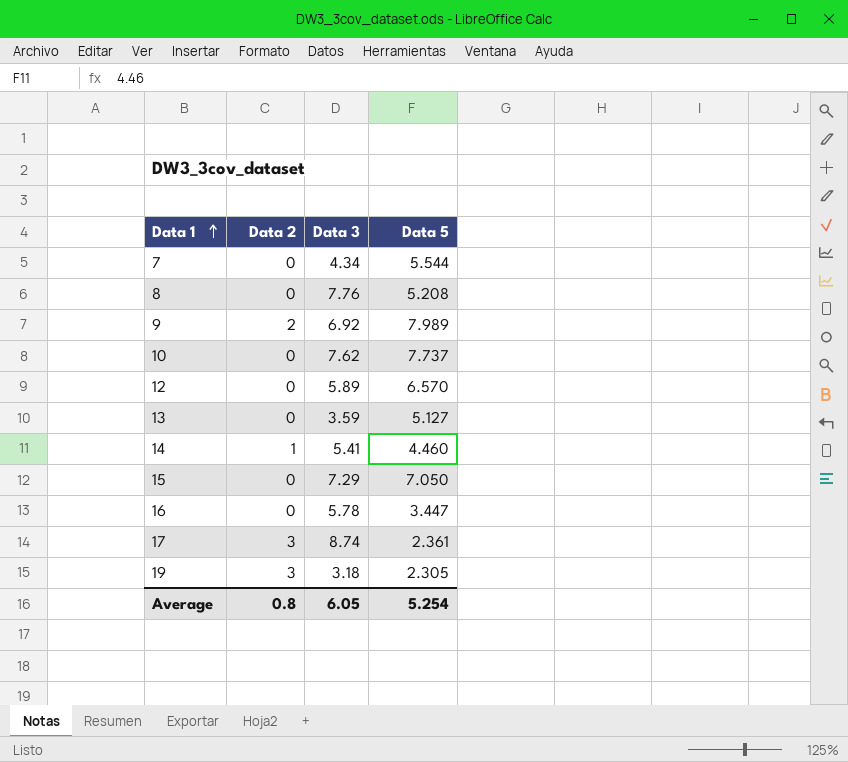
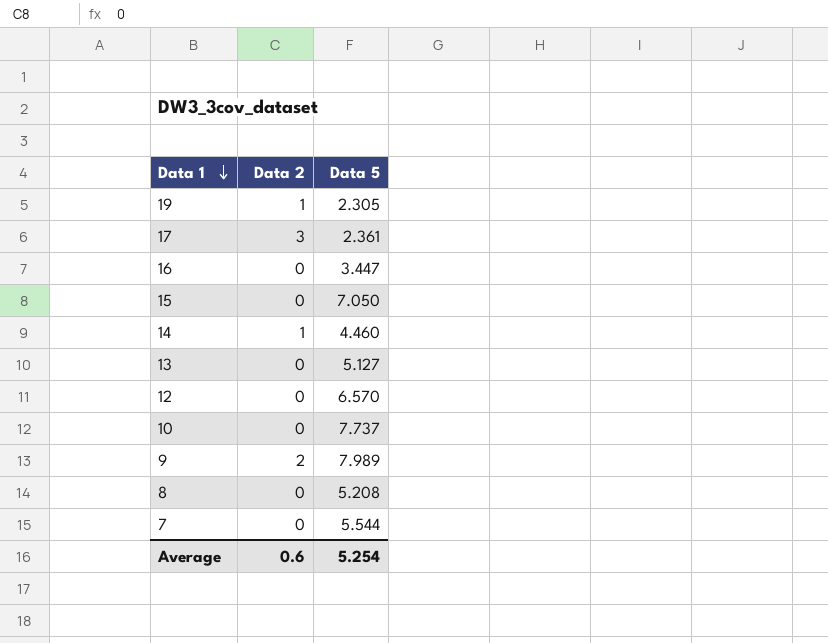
row order: Data 1 ascending -> Data 1 descending
column Data 3 | position: 3 -> none
19 | Data 2: 3 -> 1
Average | Data 2: 0.8 -> 0.6

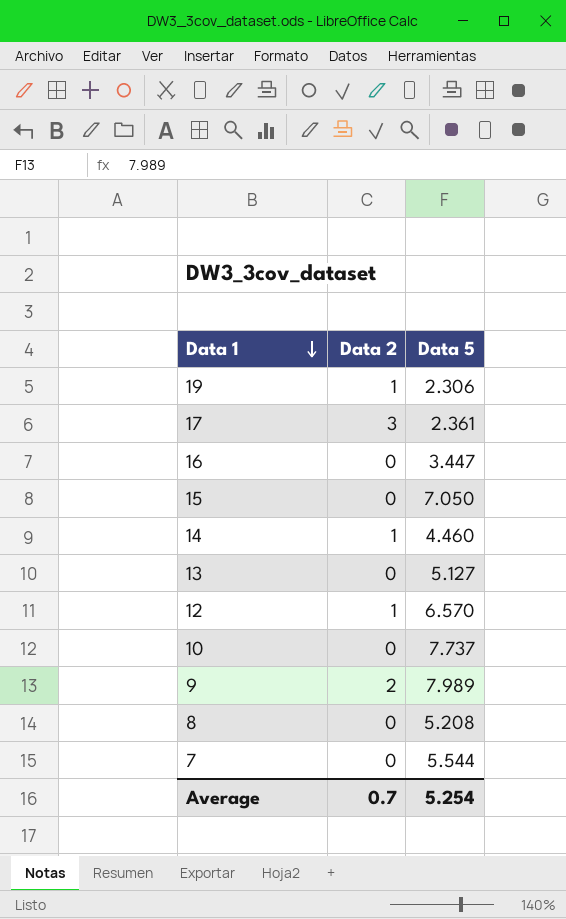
19 | Data 5: 2.305 -> 2.306
12 | Data 2: 0 -> 1
Average | Data 2: 0.6 -> 0.7

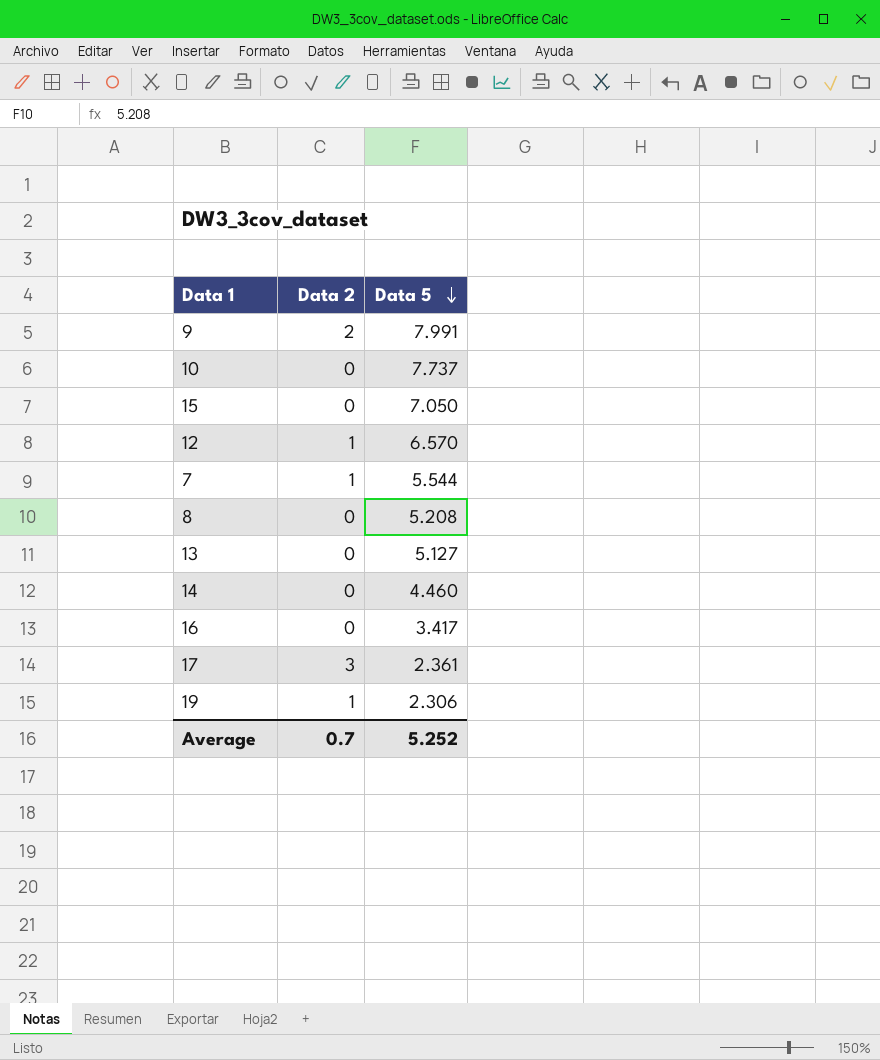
row order: Data 1 descending -> Data 5 descending
9 | Data 5: 7.989 -> 7.991
7 | Data 2: 0 -> 1
14 | Data 2: 1 -> 0
16 | Data 5: 3.447 -> 3.417
Average | Data 5: 5.254 -> 5.252

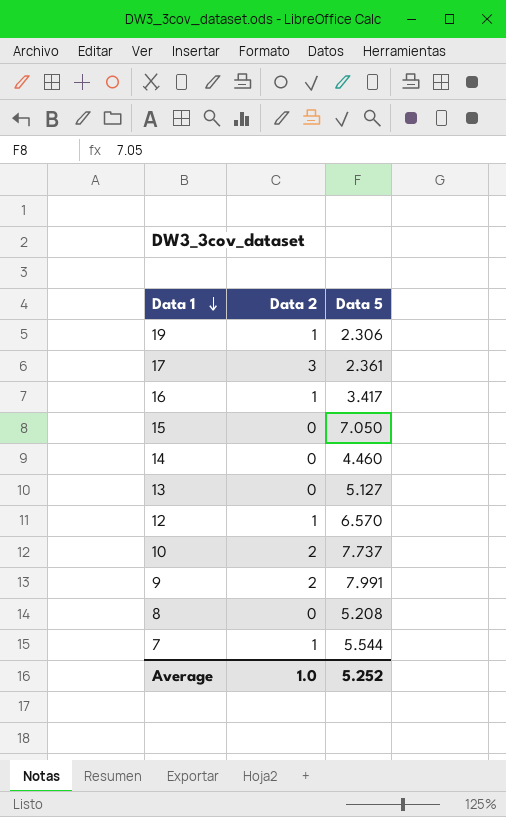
row order: Data 5 descending -> Data 1 descending
16 | Data 2: 0 -> 1
10 | Data 2: 0 -> 2
Average | Data 2: 0.7 -> 1.0

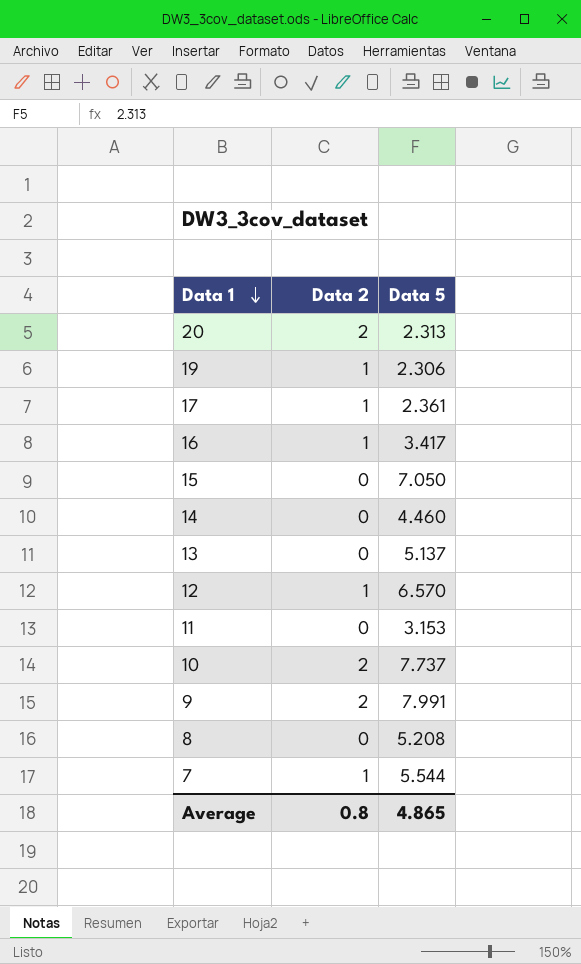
row 20: none -> 2 | 2.313
17 | Data 2: 3 -> 1
13 | Data 5: 5.127 -> 5.137
row 11: none -> 0 | 3.153
Average | Data 2: 1.0 -> 0.8
Average | Data 5: 5.252 -> 4.865

